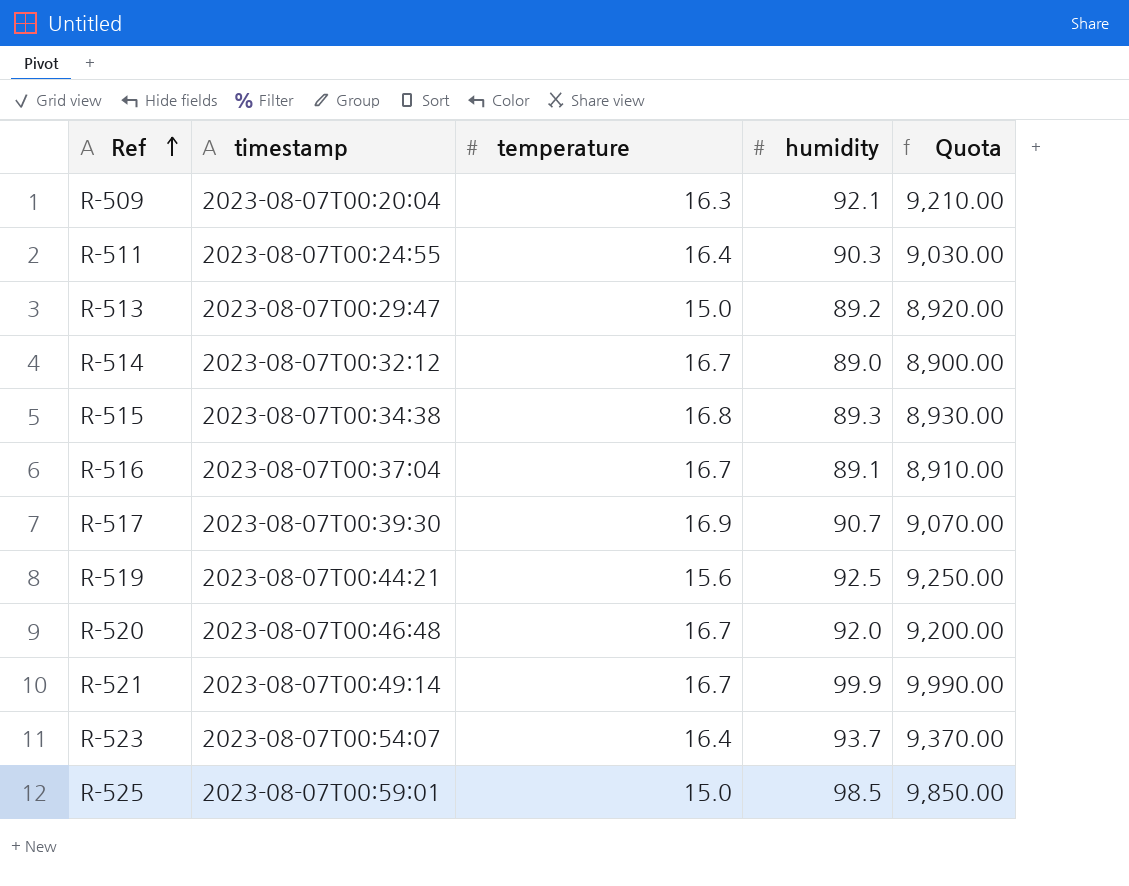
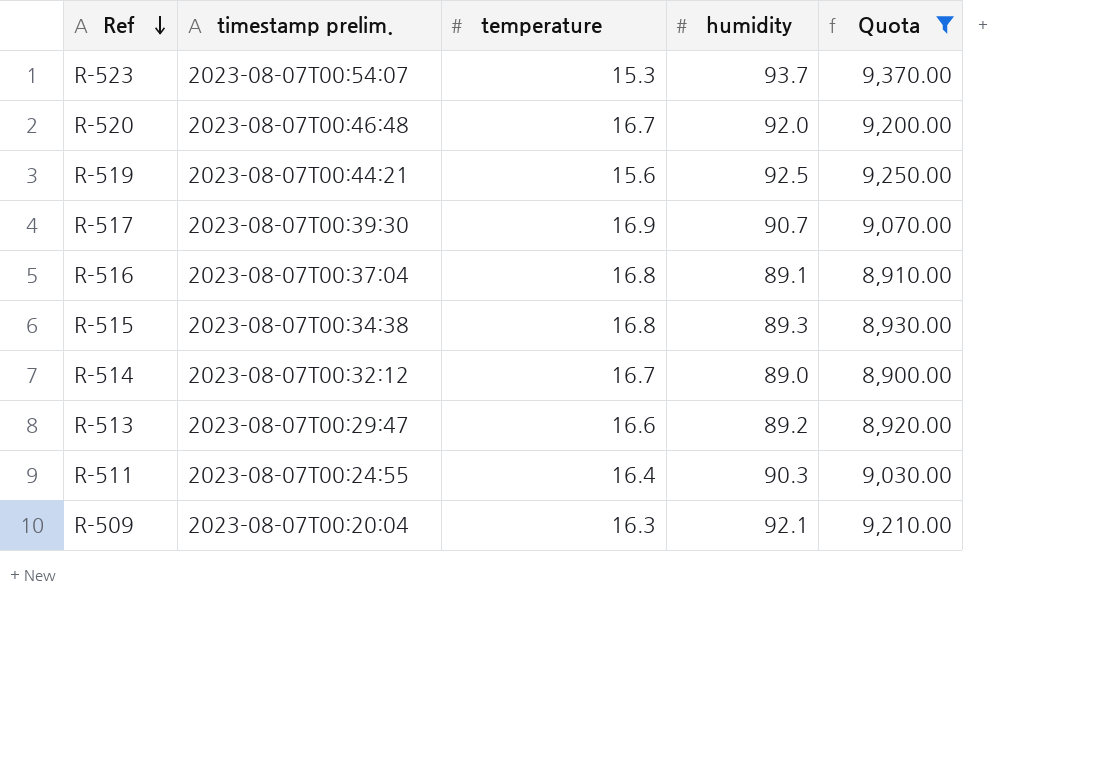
filter: none -> Quota <= 9,370.00
row order: Ref ascending -> Ref descending
column name: timestamp -> timestamp prelim.
R-523 | temperature: 16.4 -> 15.3
R-516 | temperature: 16.7 -> 16.8
R-513 | temperature: 15.0 -> 16.6

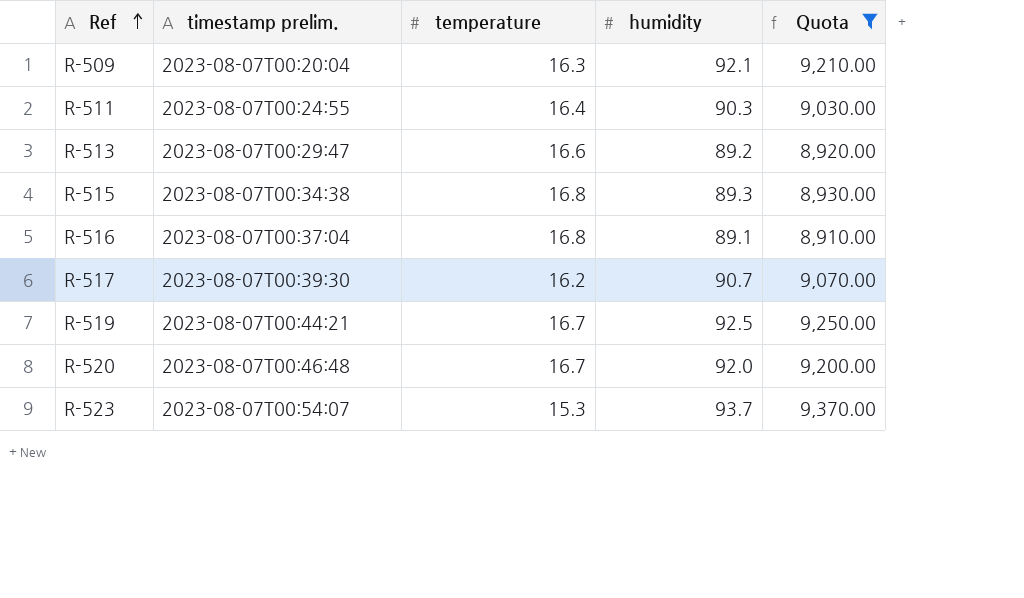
row order: Ref descending -> Ref ascending
row R-514: 2023-08-07T00:32:12 | 16.7 | 89.0 | 8,900.00 -> none
R-517 | temperature: 16.9 -> 16.2
R-519 | temperature: 15.6 -> 16.7

